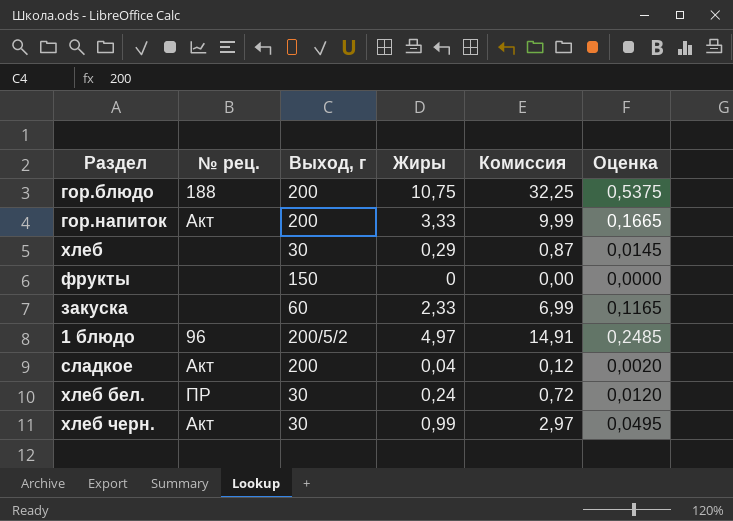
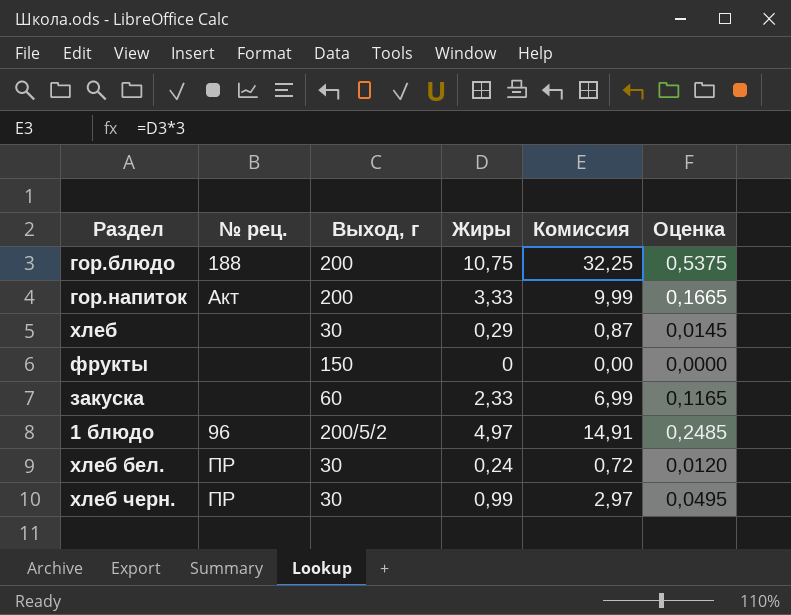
row сладкое: Акт | 200 | 0,04 | 0,12 | 0,0020 -> none
хлеб черн. | № рец.: Акт -> ПР

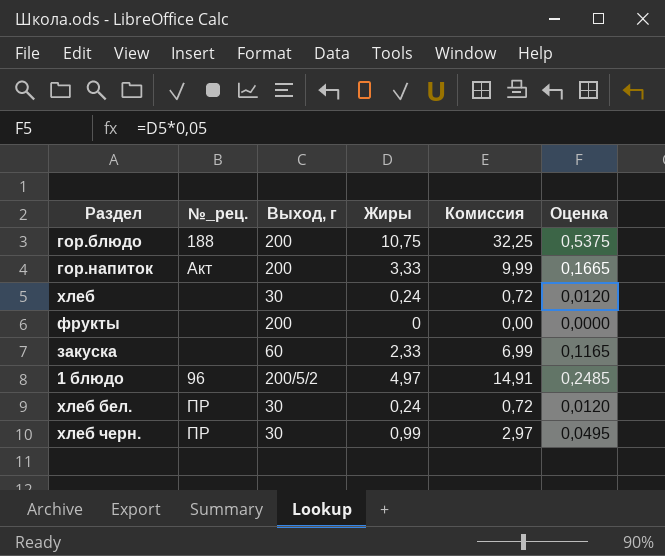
column name: № рец. -> №_рец.
хлеб | Жиры: 0,29 -> 0,24
хлеб | Комиссия: 0,87 -> 0,72
хлеб | Оценка: 0,0145 -> 0,0120
фрукты | Выход, г: 150 -> 200

